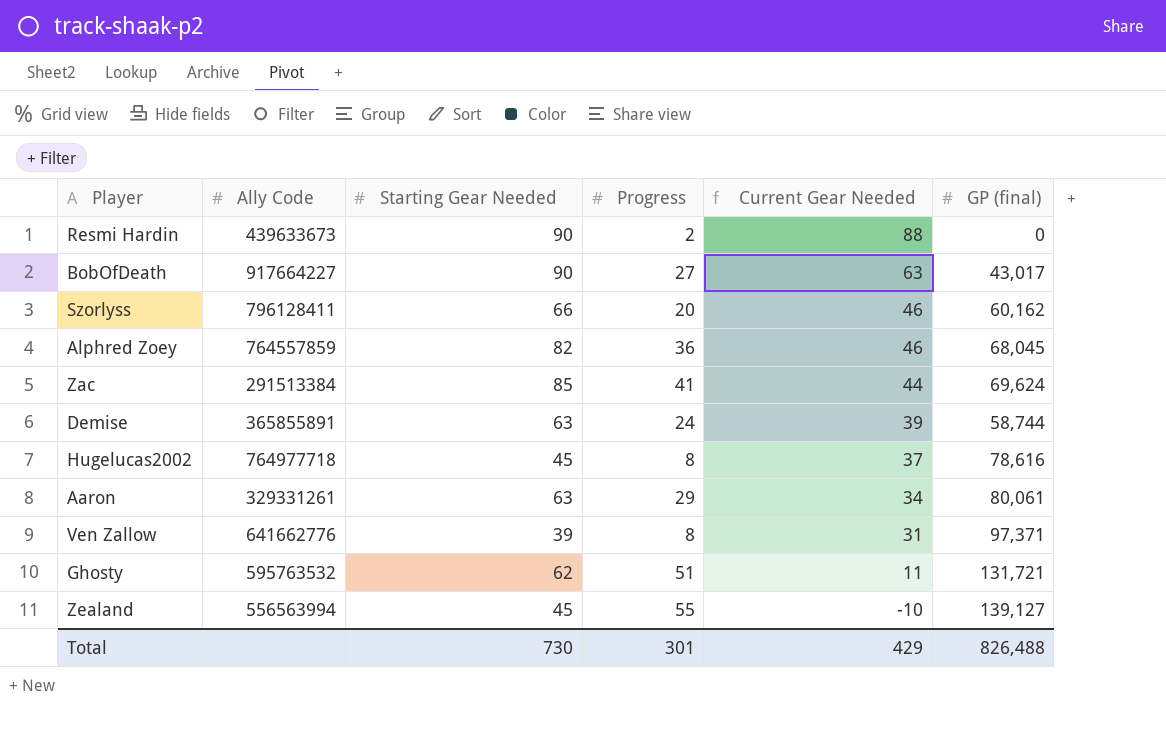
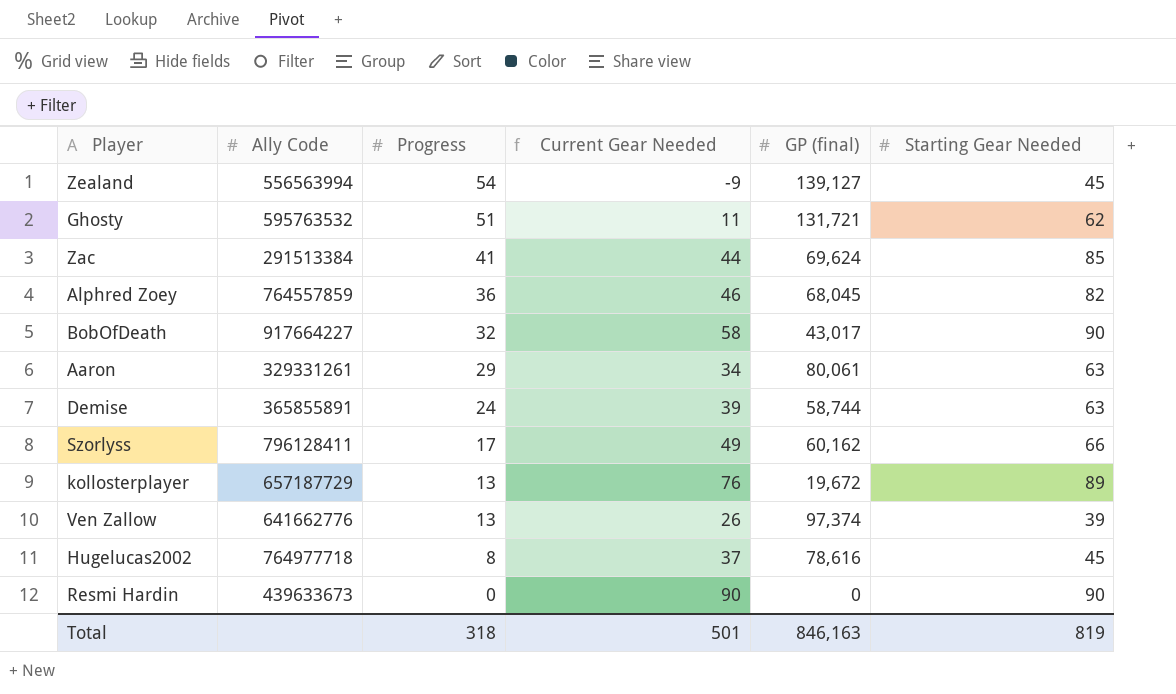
row order: Current Gear Needed descending -> Progress descending
column Starting Gear Needed | position: 3 -> 6
Zealand | Progress: 55 -> 54
Zealand | Current Gear Needed: -10 -> -9
BobOfDeath | Progress: 27 -> 32
BobOfDeath | Current Gear Needed: 63 -> 58
Szorlyss | Progress: 20 -> 17
Szorlyss | Current Gear Needed: 46 -> 49
row kollosterplayer: none -> 657187729 | 13 | 76 | 19,672 | 89
Ven Zallow | Progress: 8 -> 13
Ven Zallow | Current Gear Needed: 31 -> 26
Ven Zallow | GP (final): 97,371 -> 97,374
Resmi Hardin | Progress: 2 -> 0
Resmi Hardin | Current Gear Needed: 88 -> 90
Total | Progress: 301 -> 318
Total | Current Gear Needed: 429 -> 501
Total | GP (final): 826,488 -> 846,163
Total | Starting Gear Needed: 730 -> 819

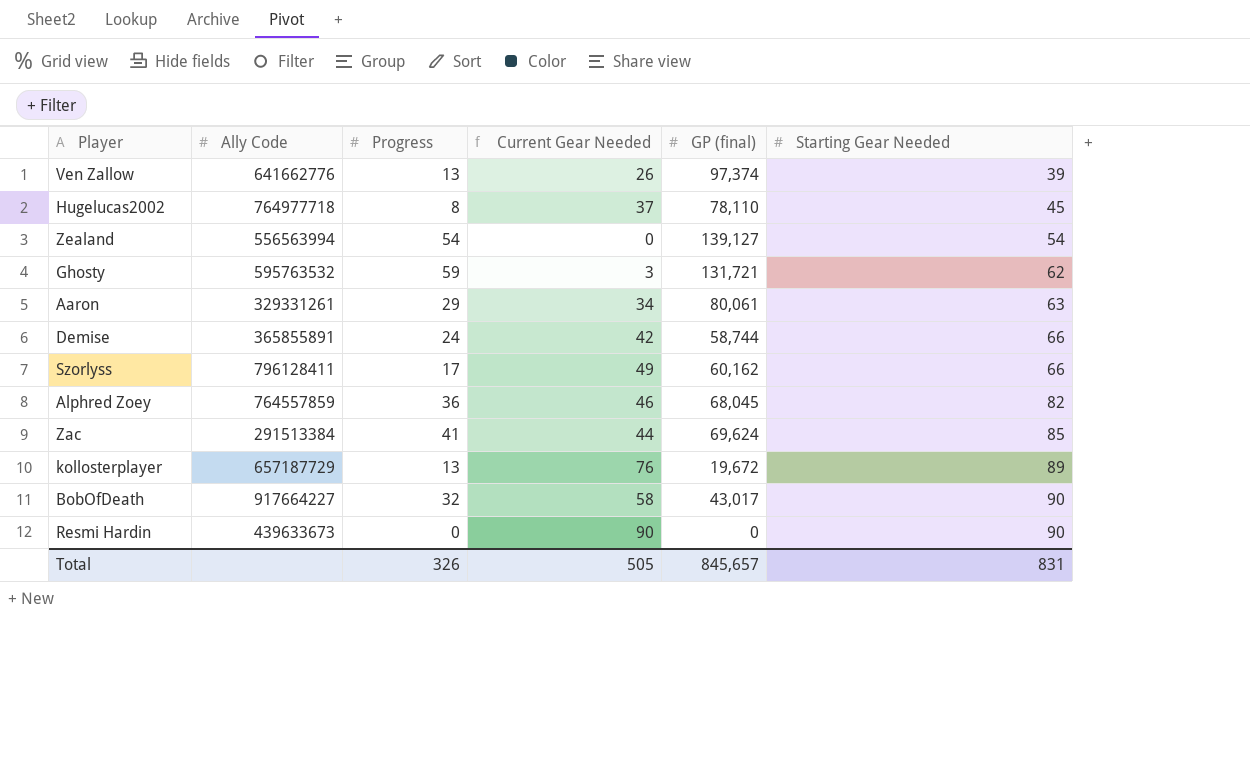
row order: Progress descending -> Starting Gear Needed ascending
Hugelucas2002 | GP (final): 78,616 -> 78,110
Zealand | Current Gear Needed: -9 -> 0
Zealand | Starting Gear Needed: 45 -> 54
Ghosty | Progress: 51 -> 59
Ghosty | Current Gear Needed: 11 -> 3
Demise | Current Gear Needed: 39 -> 42
Demise | Starting Gear Needed: 63 -> 66
Total | Progress: 318 -> 326
Total | Current Gear Needed: 501 -> 505
Total | GP (final): 846,163 -> 845,657
Total | Starting Gear Needed: 819 -> 831

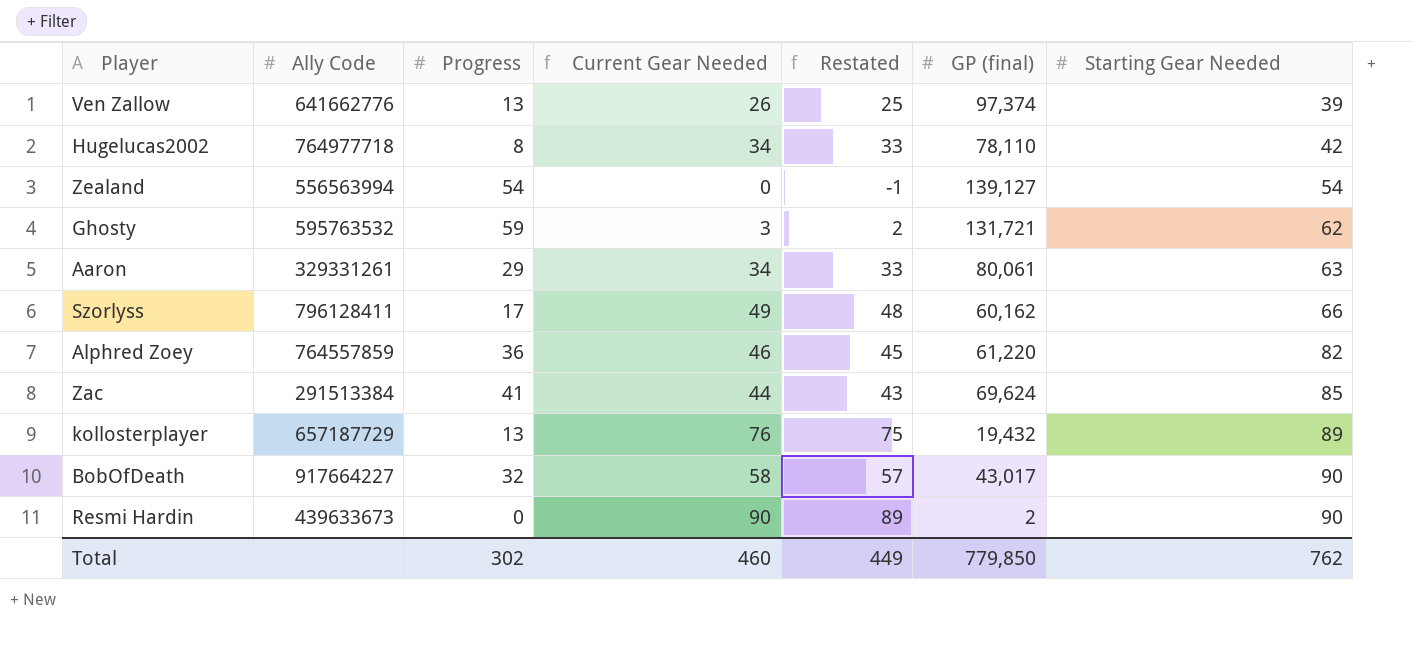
column Restated | formula: none -> [Current Gear Needed] - 1
row Demise: 365855891 | 24 | 42 | 58,744 | 66 -> none
Hugelucas2002 | Current Gear Needed: 37 -> 34
Hugelucas2002 | Starting Gear Needed: 45 -> 42
Alphred Zoey | GP (final): 68,045 -> 61,220
kollosterplayer | GP (final): 19,672 -> 19,432
Resmi Hardin | GP (final): 0 -> 2
Total | Progress: 326 -> 302
Total | Current Gear Needed: 505 -> 460
Total | GP (final): 845,657 -> 779,850
Total | Starting Gear Needed: 831 -> 762

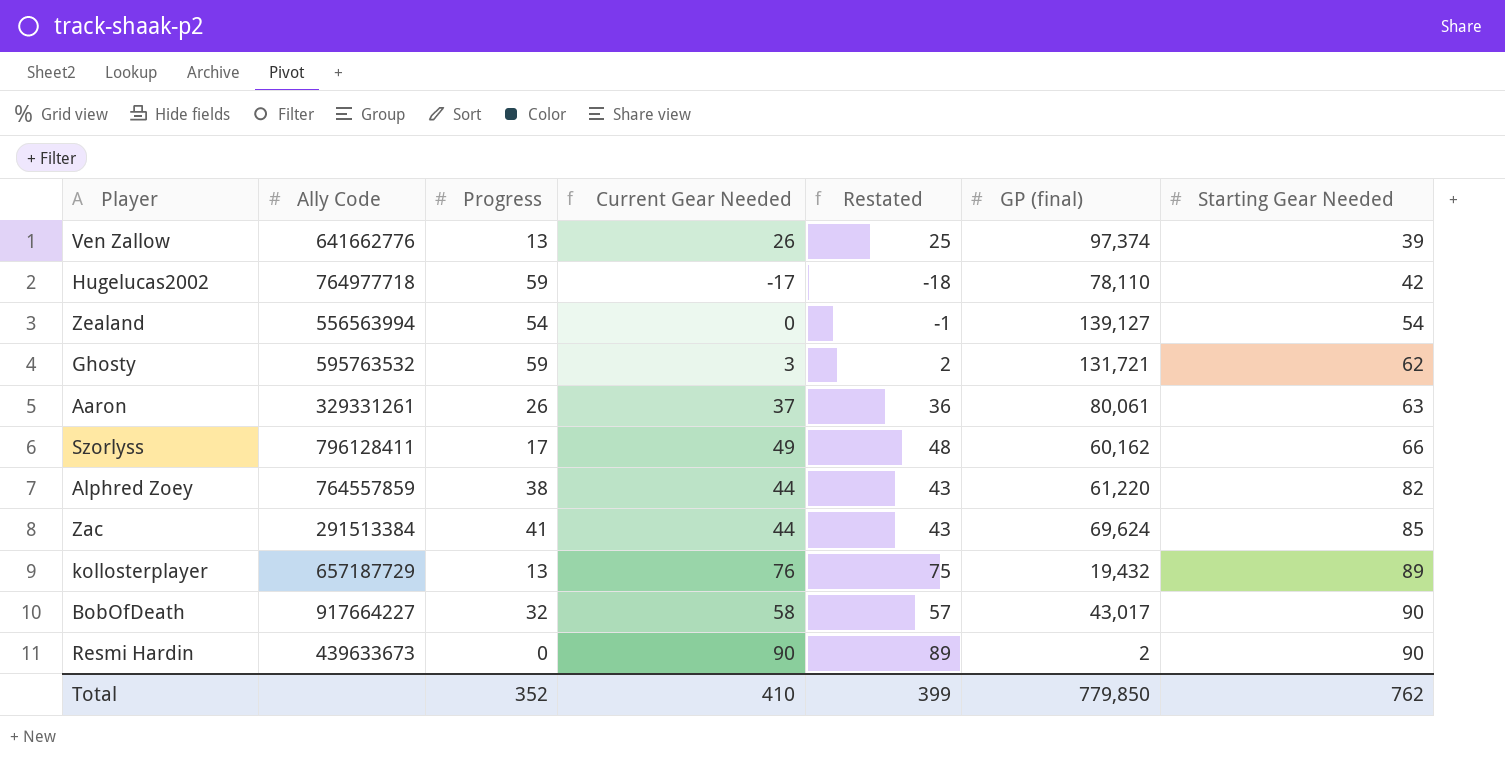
Hugelucas2002 | Progress: 8 -> 59
Hugelucas2002 | Current Gear Needed: 34 -> -17
Hugelucas2002 | Restated: 33 -> -18
Aaron | Progress: 29 -> 26
Aaron | Current Gear Needed: 34 -> 37
Aaron | Restated: 33 -> 36
Alphred Zoey | Progress: 36 -> 38
Alphred Zoey | Current Gear Needed: 46 -> 44
Alphred Zoey | Restated: 45 -> 43
Total | Progress: 302 -> 352
Total | Current Gear Needed: 460 -> 410
Total | Restated: 449 -> 399

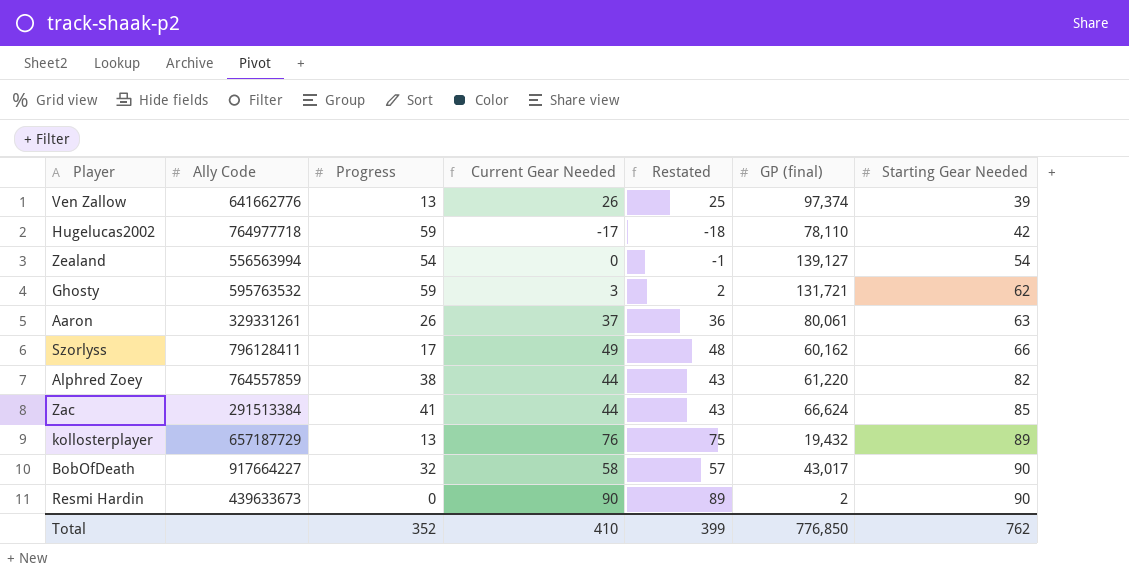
Zac | GP (final): 69,624 -> 66,624
Total | GP (final): 779,850 -> 776,850

